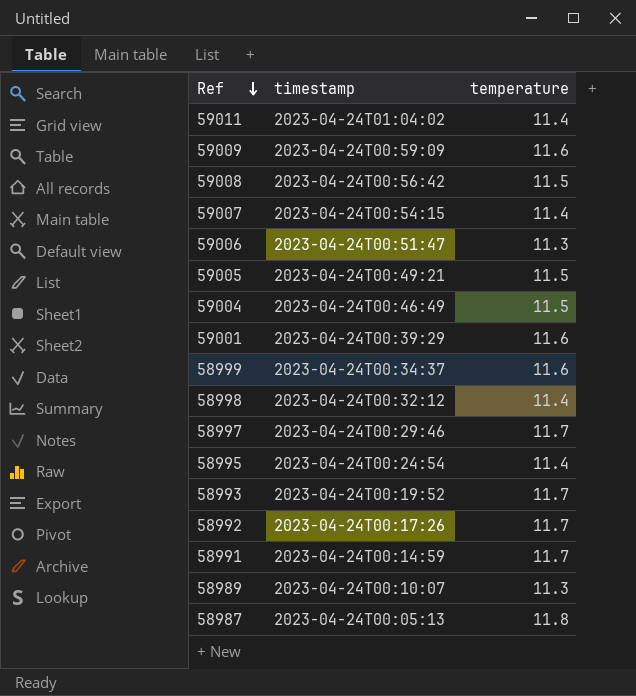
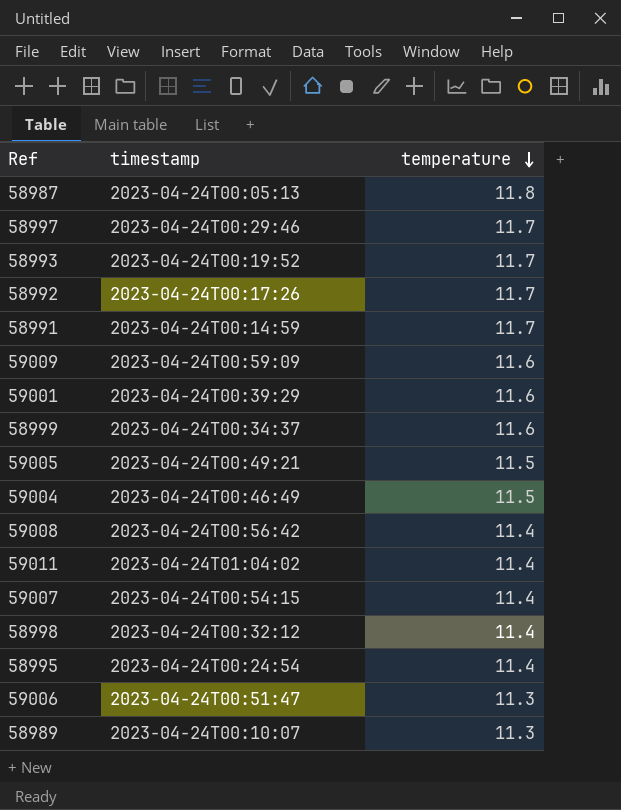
row order: Ref descending -> temperature descending
59008 | temperature: 11.5 -> 11.4

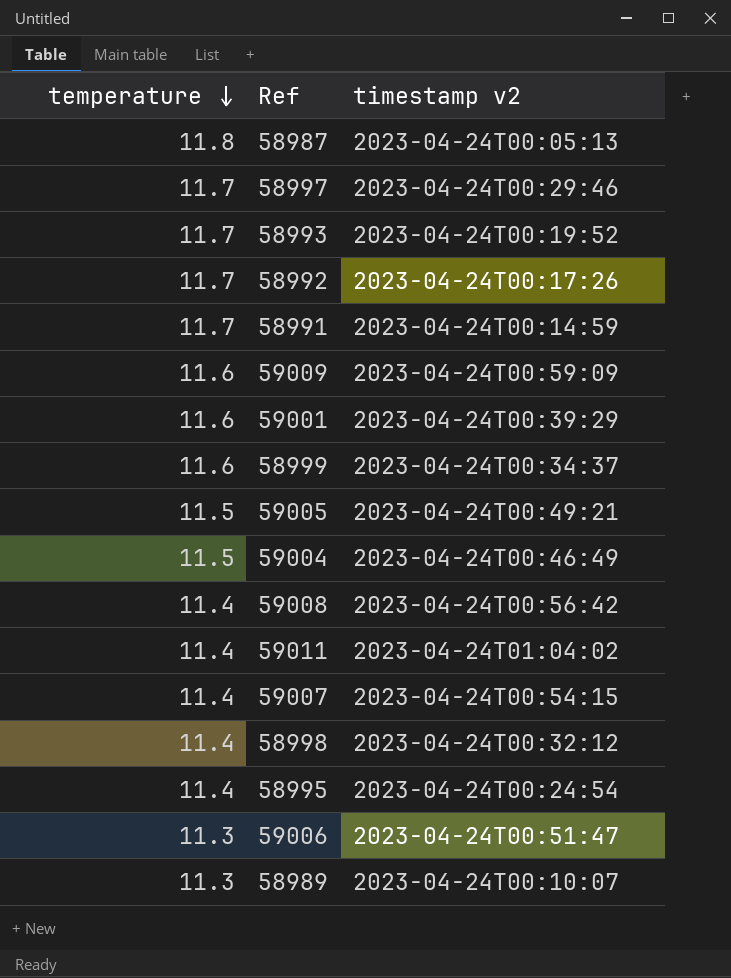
column temperature | position: 3 -> 1
column name: timestamp -> timestamp v2

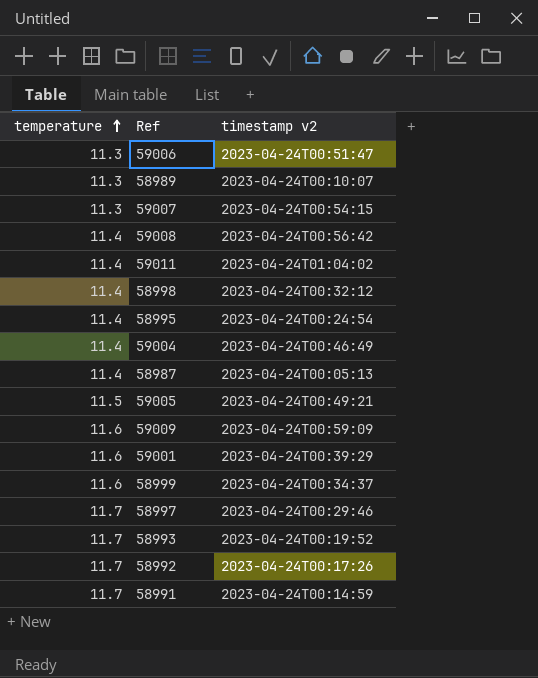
row order: temperature descending -> temperature ascending
59007 | temperature: 11.4 -> 11.3
59004 | temperature: 11.5 -> 11.4
58987 | temperature: 11.8 -> 11.4

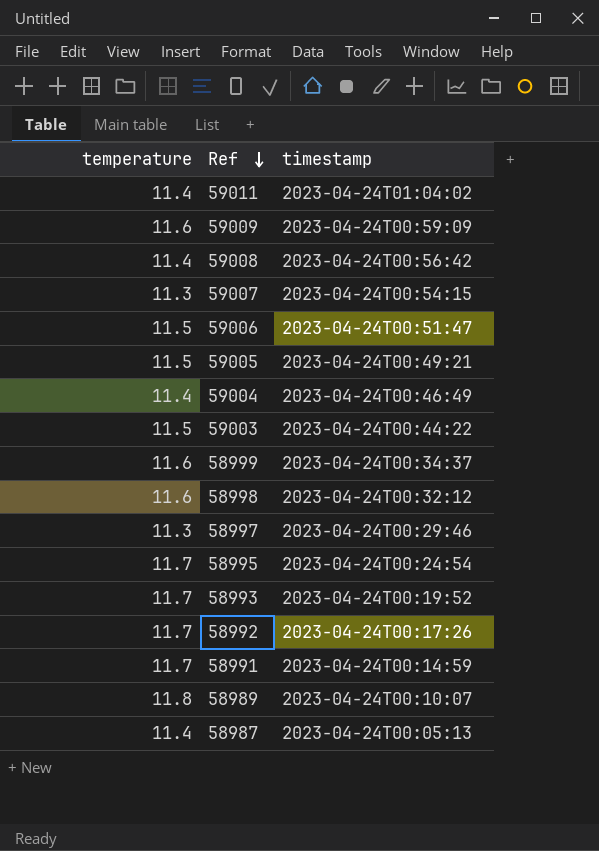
row order: temperature ascending -> Ref descending
column name: timestamp v2 -> timestamp
row 59001: 11.6 | 2023-04-24T00:39:29 -> none
59006 | temperature: 11.3 -> 11.5
row 59003: none -> 11.5 | 2023-04-24T00:44:22
58998 | temperature: 11.4 -> 11.6
58997 | temperature: 11.7 -> 11.3
58995 | temperature: 11.4 -> 11.7
58989 | temperature: 11.3 -> 11.8

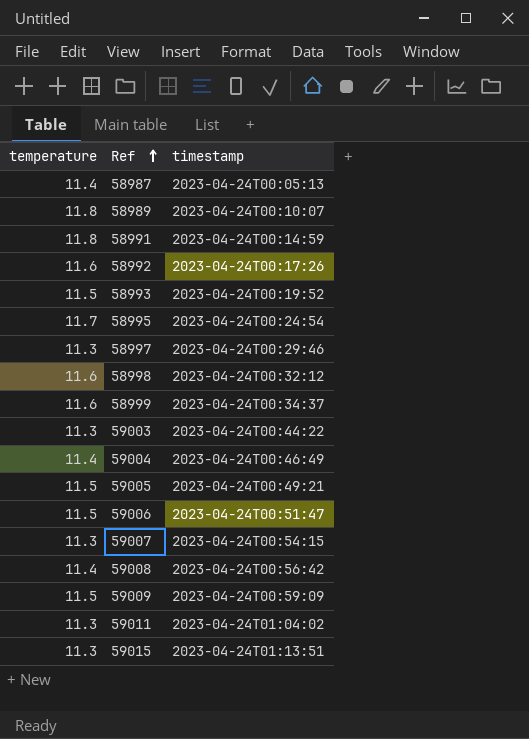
row order: Ref descending -> Ref ascending
58991 | temperature: 11.7 -> 11.8
58992 | temperature: 11.7 -> 11.6
58993 | temperature: 11.7 -> 11.5
59003 | temperature: 11.5 -> 11.3
59009 | temperature: 11.6 -> 11.5
59011 | temperature: 11.4 -> 11.3
row 59015: none -> 11.3 | 2023-04-24T01:13:51

